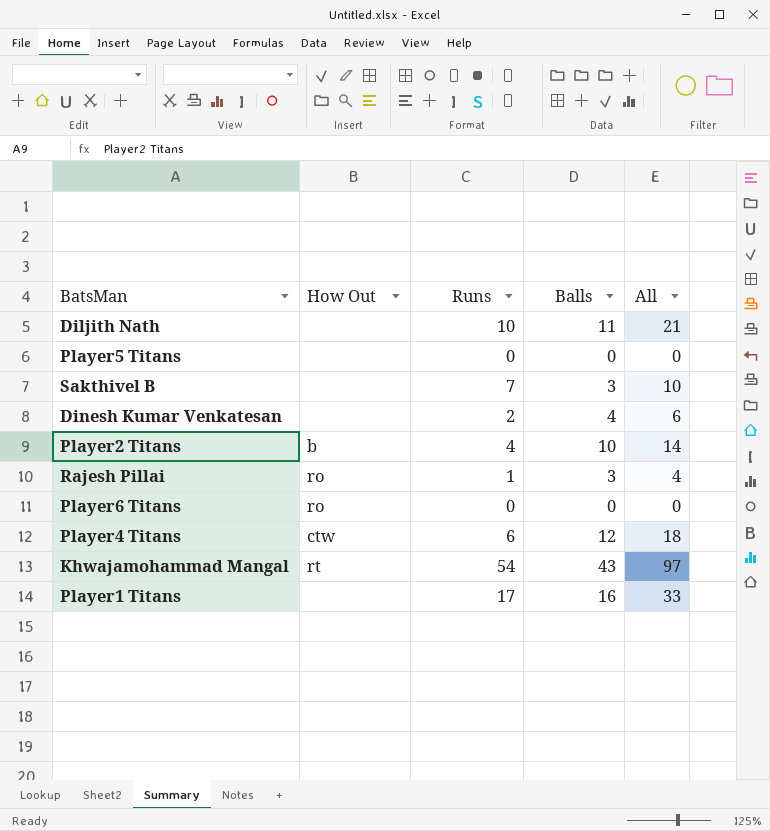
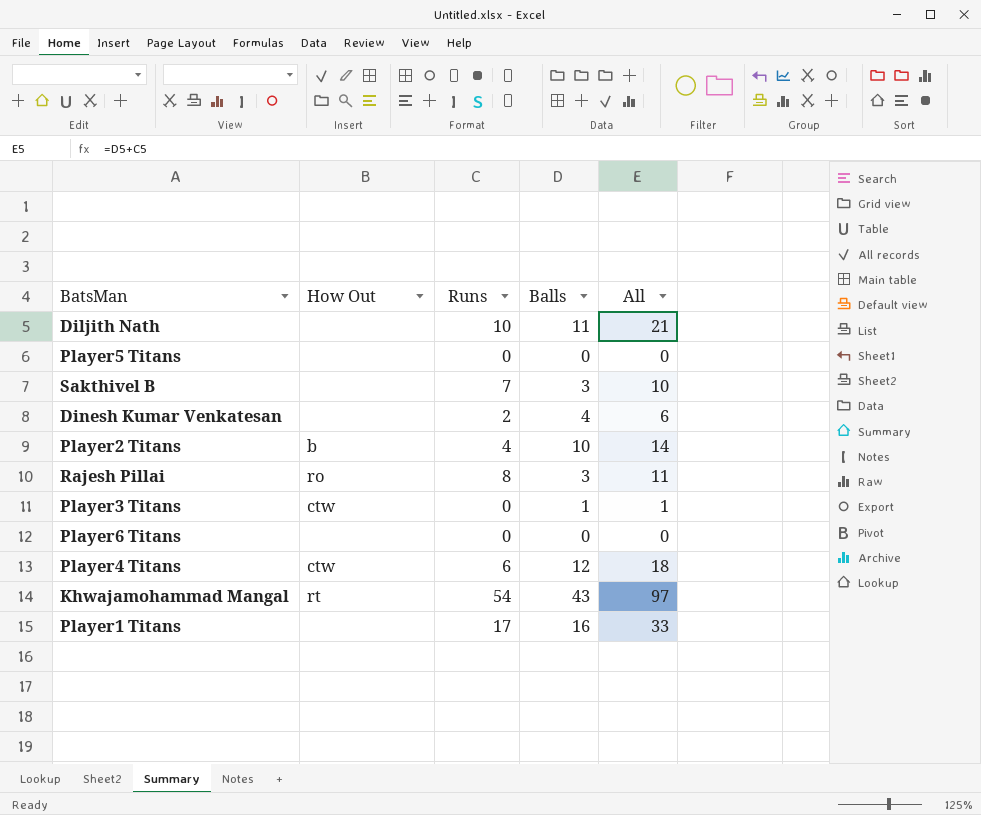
Rajesh Pillai | Runs: 1 -> 8
Rajesh Pillai | All: 4 -> 11
row Player3 Titans: none -> ctw | 0 | 1 | 1
Player6 Titans | How Out: ro -> none

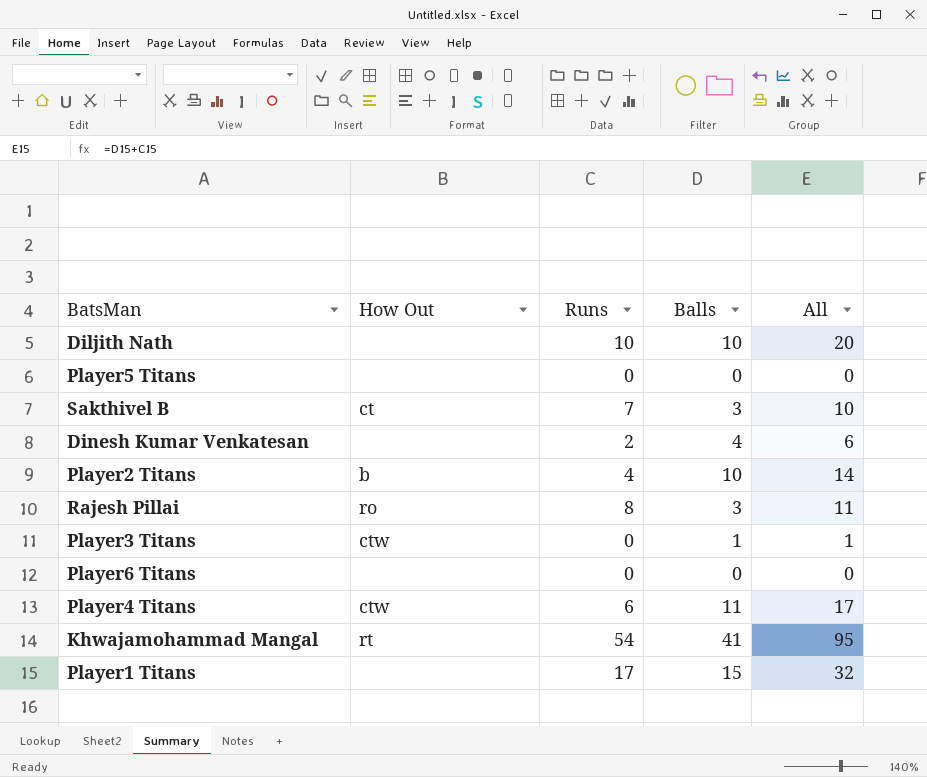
Diljith Nath | Balls: 11 -> 10
Diljith Nath | All: 21 -> 20
Sakthivel B | How Out: none -> ct
Player4 Titans | Balls: 12 -> 11
Player4 Titans | All: 18 -> 17
Khwajamohammad Mangal | Balls: 43 -> 41
Khwajamohammad Mangal | All: 97 -> 95
Player1 Titans | Balls: 16 -> 15
Player1 Titans | All: 33 -> 32

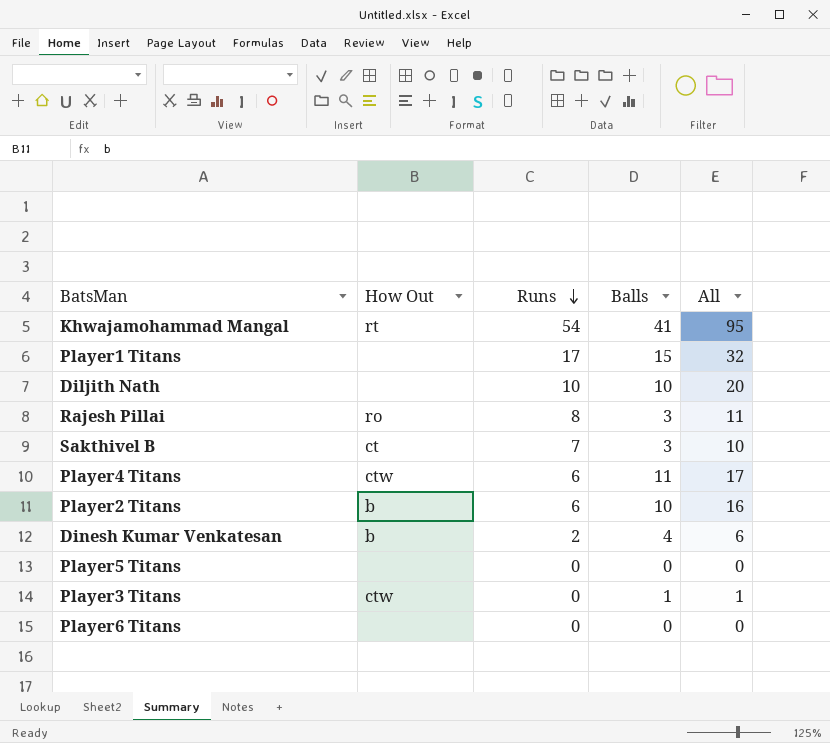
row order: none -> Runs descending
Player2 Titans | Runs: 4 -> 6
Player2 Titans | All: 14 -> 16
Dinesh Kumar Venkatesan | How Out: none -> b

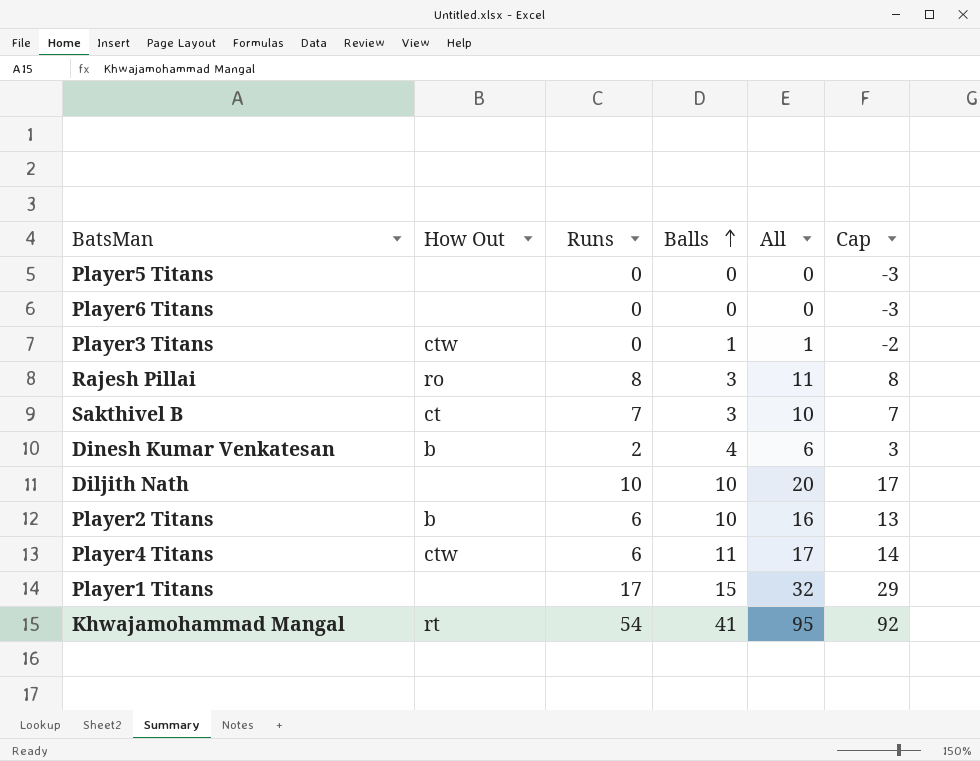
row order: Runs descending -> Balls ascending
column Cap | formula: none -> [All] - 3

